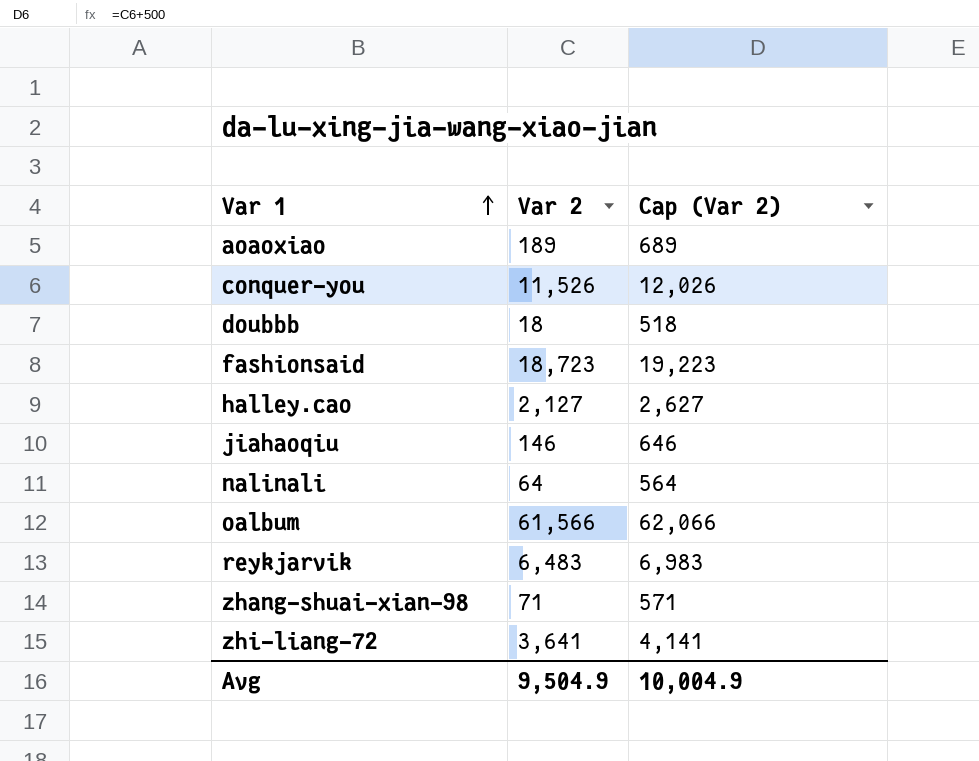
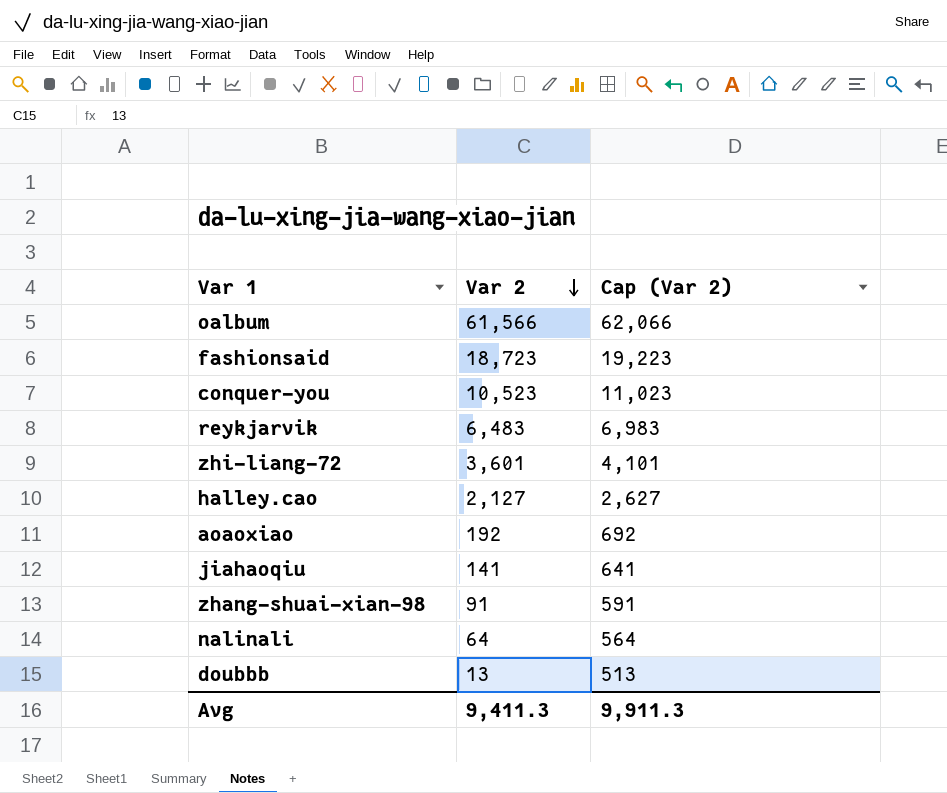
row order: Var 1 ascending -> Var 2 descending
conquer-you | Var 2: 11,526 -> 10,523
conquer-you | Cap (Var 2): 12,026 -> 11,023
zhi-liang-72 | Var 2: 3,641 -> 3,601
zhi-liang-72 | Cap (Var 2): 4,141 -> 4,101
aoaoxiao | Var 2: 189 -> 192
aoaoxiao | Cap (Var 2): 689 -> 692
jiahaoqiu | Var 2: 146 -> 141
jiahaoqiu | Cap (Var 2): 646 -> 641
zhang-shuai-xian-98 | Var 2: 71 -> 91
zhang-shuai-xian-98 | Cap (Var 2): 571 -> 591
doubbb | Var 2: 18 -> 13
doubbb | Cap (Var 2): 518 -> 513
Avg | Var 2: 9,504.9 -> 9,411.3
Avg | Cap (Var 2): 10,004.9 -> 9,911.3

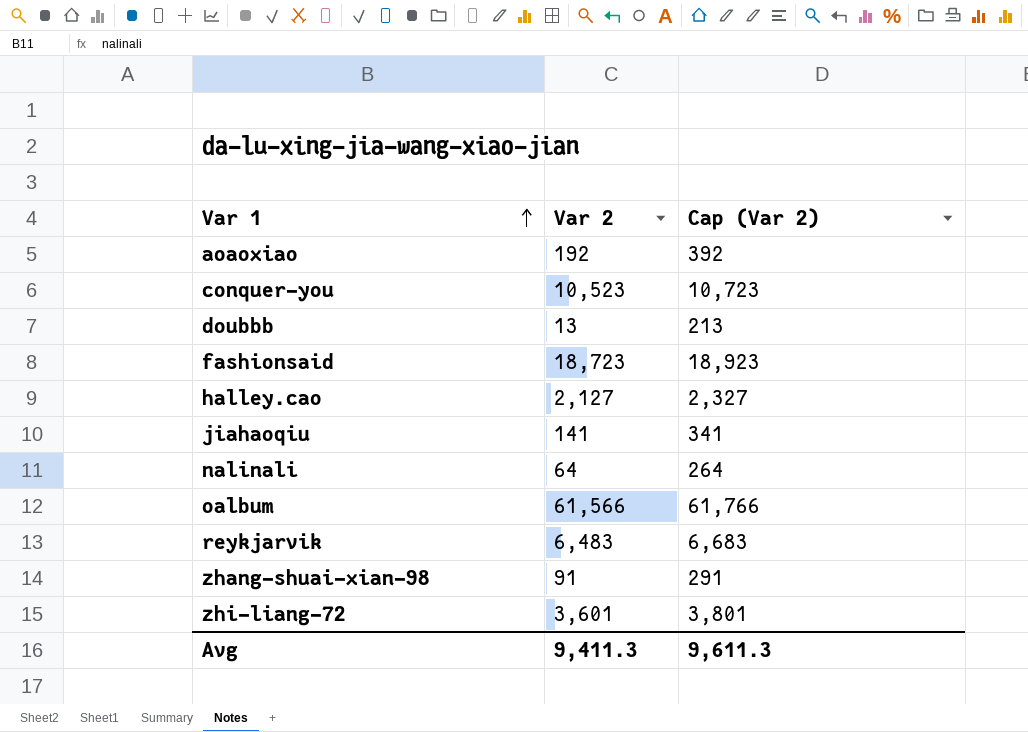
row order: Var 2 descending -> Var 1 ascending
column Cap (Var 2) | formula: [Var 2] + 500 -> [Var 2] + 200
Avg | Cap (Var 2): 9,911.3 -> 9,611.3

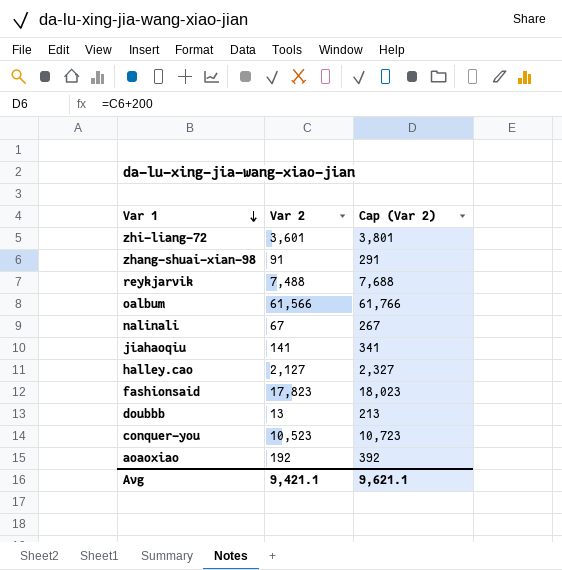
row order: Var 1 ascending -> Var 1 descending
reykjarvik | Var 2: 6,483 -> 7,488
reykjarvik | Cap (Var 2): 6,683 -> 7,688
nalinali | Var 2: 64 -> 67
nalinali | Cap (Var 2): 264 -> 267
fashionsaid | Var 2: 18,723 -> 17,823
fashionsaid | Cap (Var 2): 18,923 -> 18,023
Avg | Var 2: 9,411.3 -> 9,421.1
Avg | Cap (Var 2): 9,611.3 -> 9,621.1

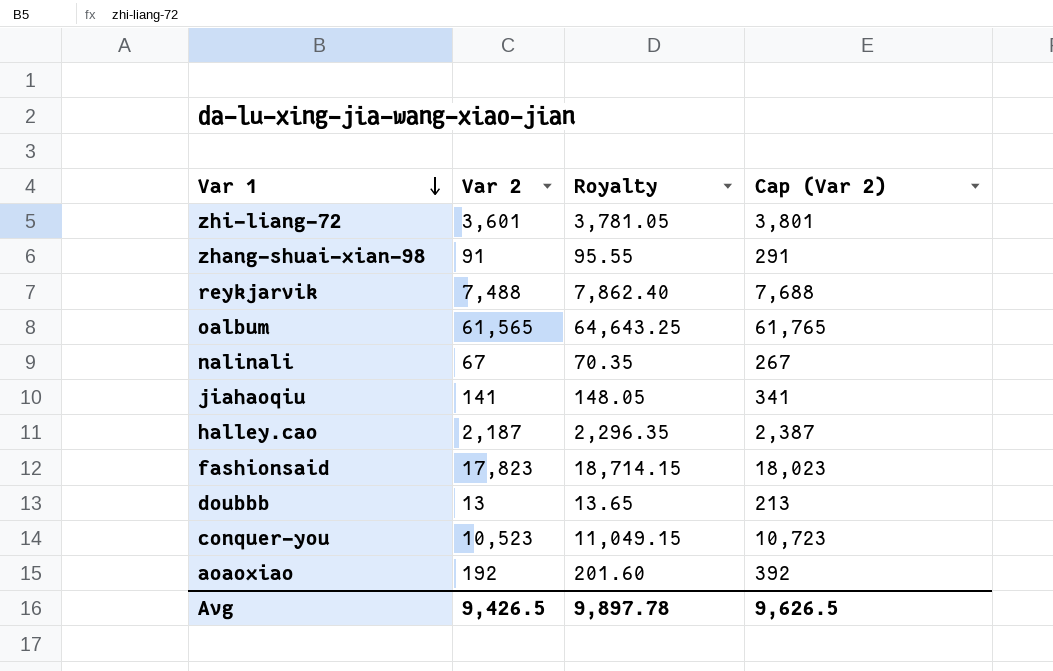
column Royalty | formula: none -> [Var 2] * 1.05
oalbum | Var 2: 61,566 -> 61,565
oalbum | Cap (Var 2): 61,766 -> 61,765
halley.cao | Var 2: 2,127 -> 2,187
halley.cao | Cap (Var 2): 2,327 -> 2,387
Avg | Var 2: 9,421.1 -> 9,426.5
Avg | Cap (Var 2): 9,621.1 -> 9,626.5

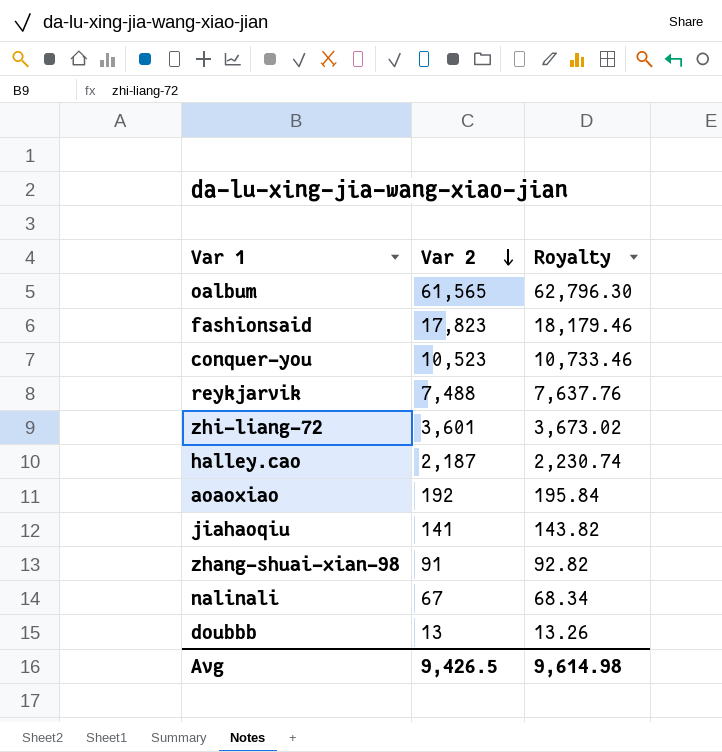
row order: Var 1 descending -> Var 2 descending
column Cap (Var 2) | formula: [Var 2] + 200 -> none
column Royalty | formula: [Var 2] * 1.05 -> [Var 2] * 1.02
Avg | Royalty: 9,897.78 -> 9,614.98

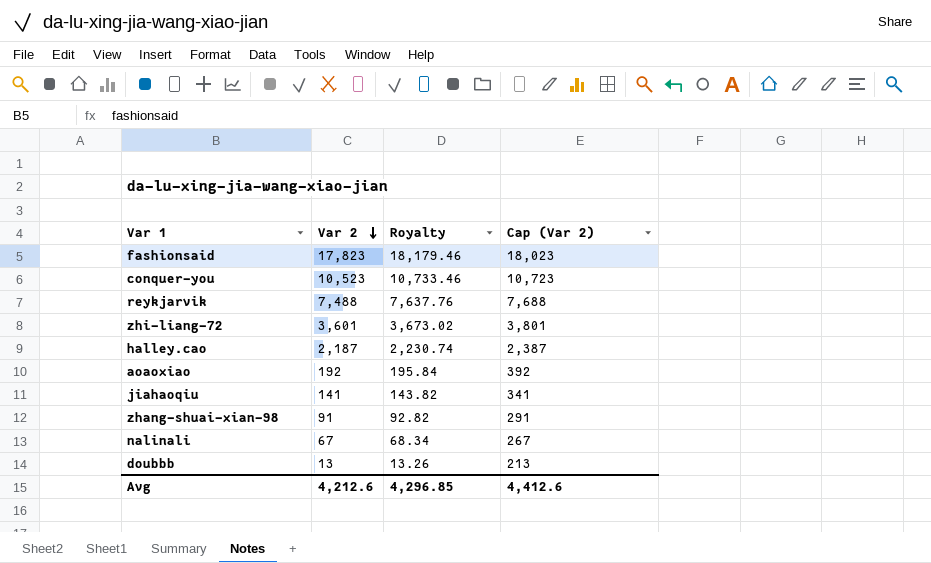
column Cap (Var 2) | formula: none -> [Var 2] + 200
row oalbum: 61,565 | 62,796.30 -> none
Avg | Var 2: 9,426.5 -> 4,212.6
Avg | Royalty: 9,614.98 -> 4,296.85

